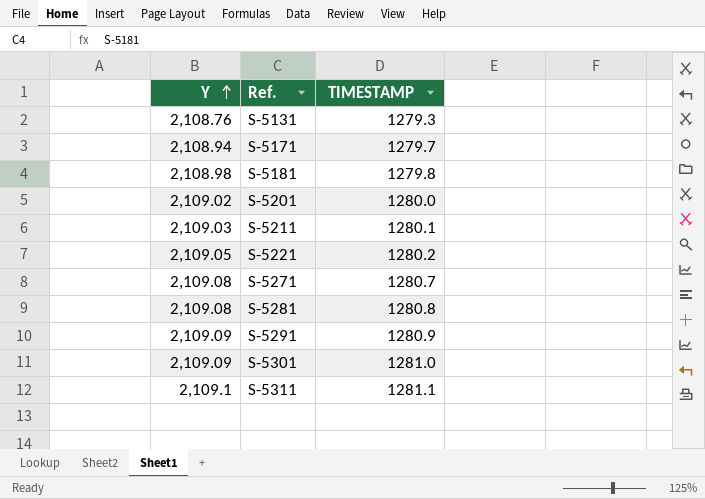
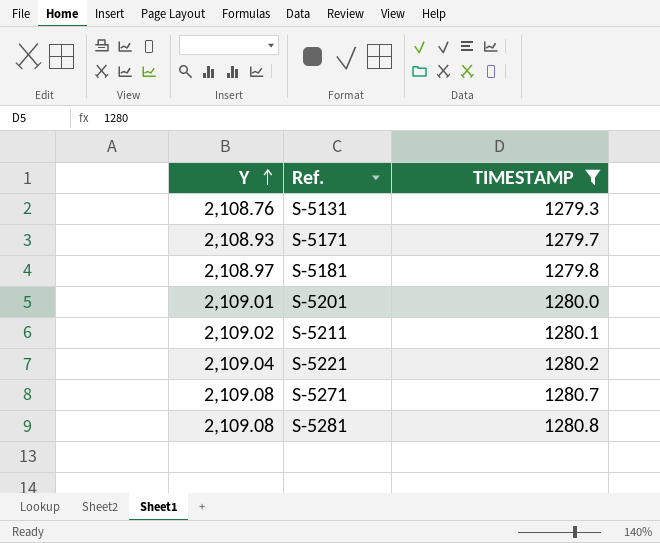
filter: none -> TIMESTAMP <= 1280.8
S-5171 | Y: 2,108.94 -> 2,108.93
S-5181 | Y: 2,108.98 -> 2,108.97
S-5201 | Y: 2,109.02 -> 2,109.01
S-5211 | Y: 2,109.03 -> 2,109.02
S-5221 | Y: 2,109.05 -> 2,109.04

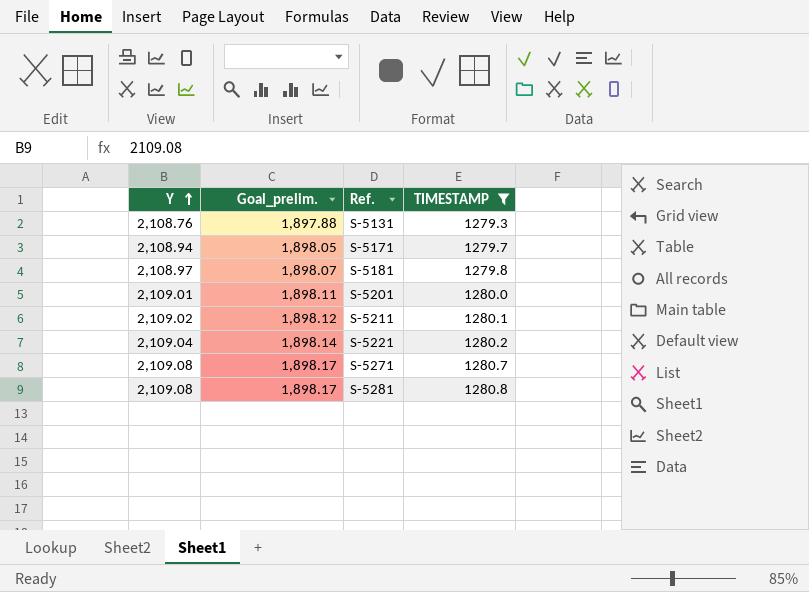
column Goal_prelim. | formula: none -> [Y] * 0.9
S-5171 | Y: 2,108.93 -> 2,108.94

